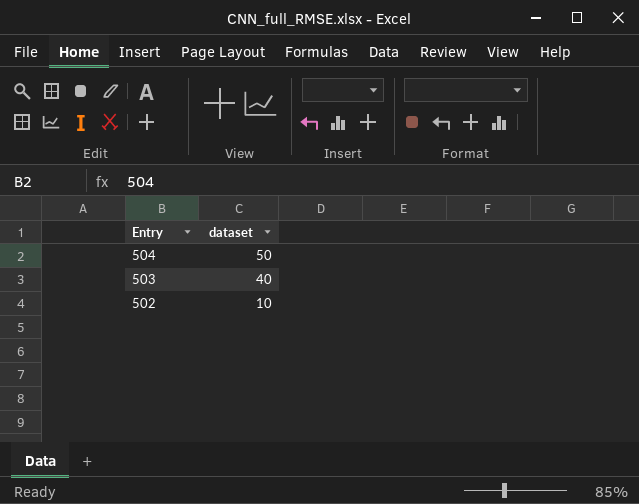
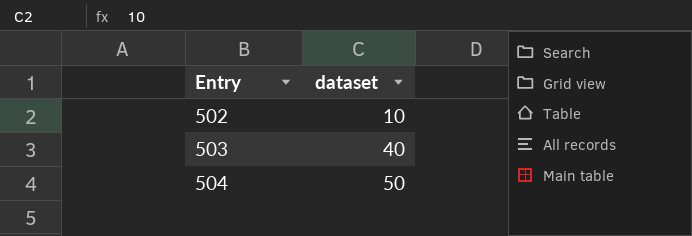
row order: Entry descending -> Entry ascending

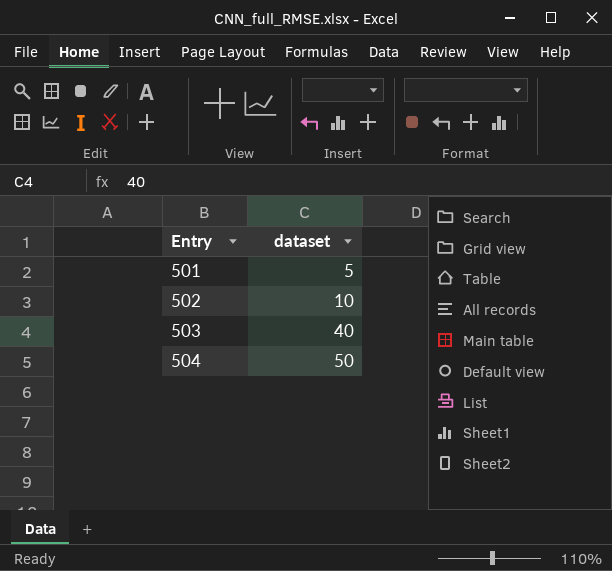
row 501: none -> 5

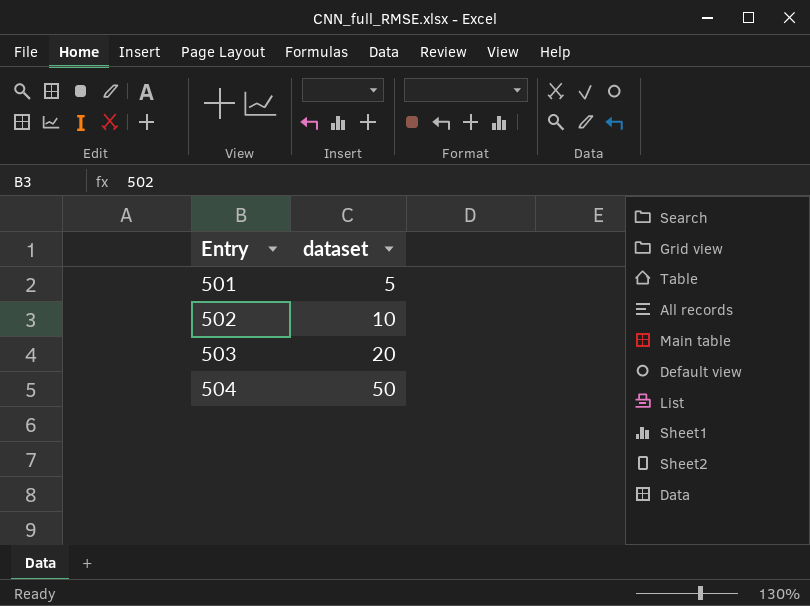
503 | dataset: 40 -> 20

